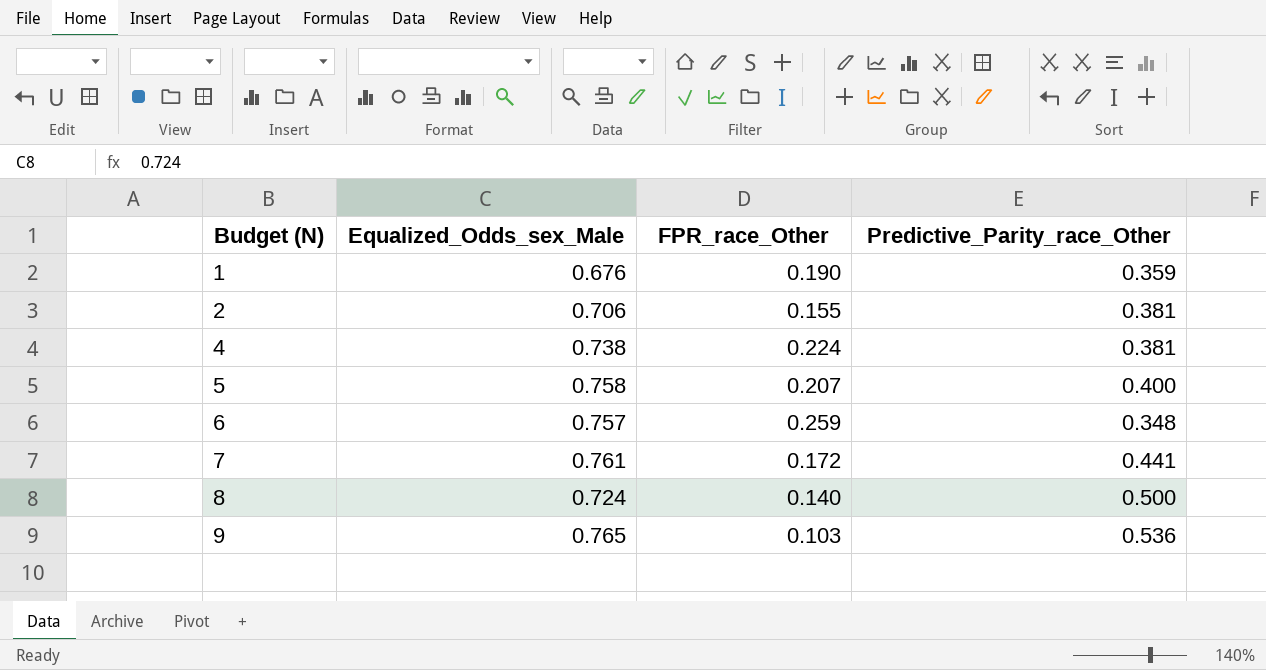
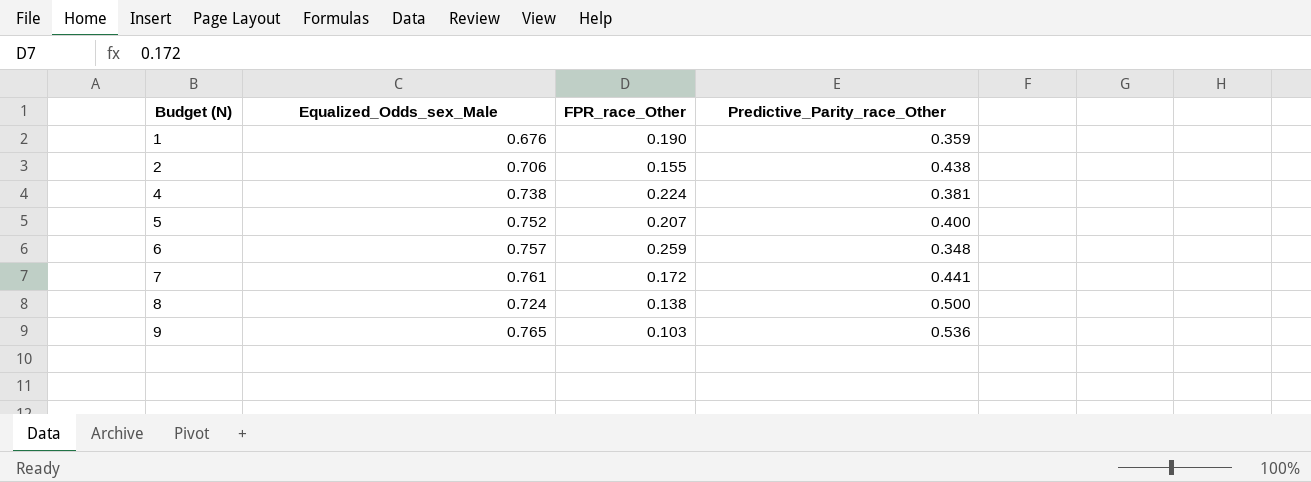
2 | Predictive_Parity_race_Other: 0.381 -> 0.438
5 | Equalized_Odds_sex_Male: 0.758 -> 0.752
8 | FPR_race_Other: 0.140 -> 0.138

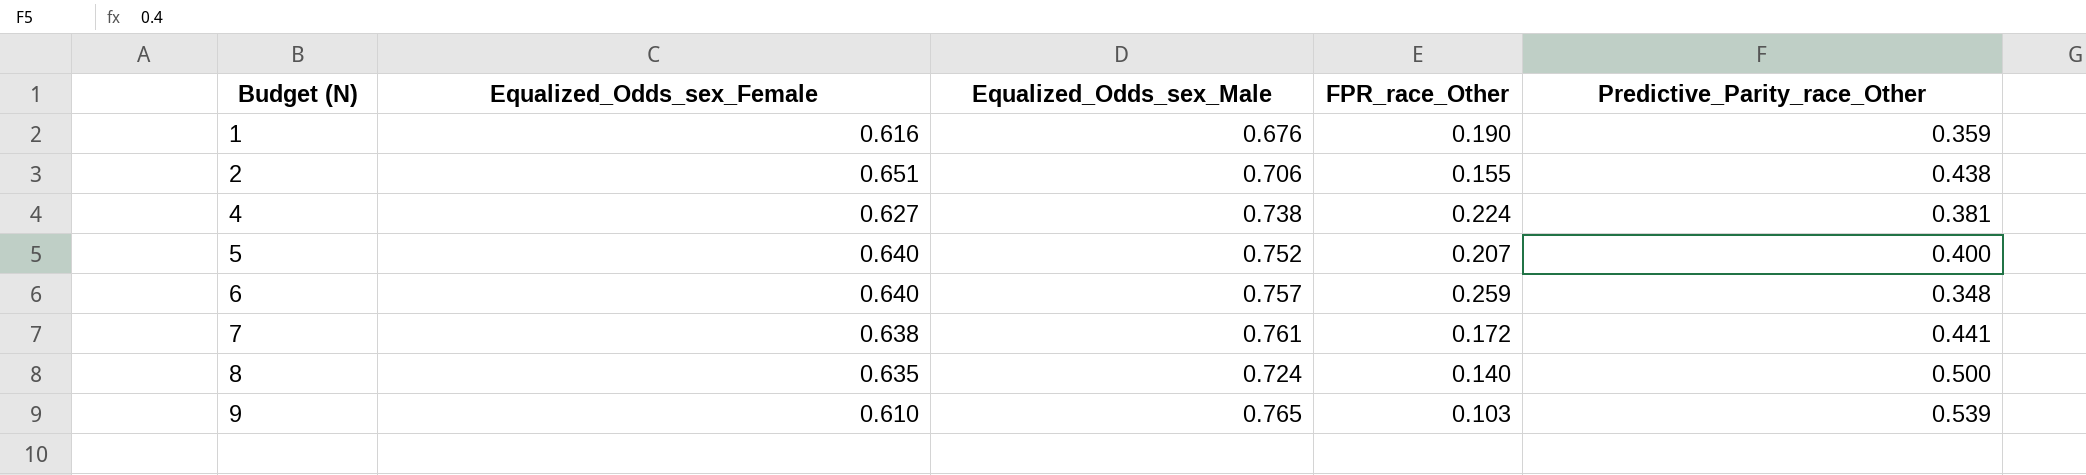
column Equalized_Odds_sex_Female | position: none -> 2
8 | FPR_race_Other: 0.138 -> 0.140
9 | Predictive_Parity_race_Other: 0.536 -> 0.539

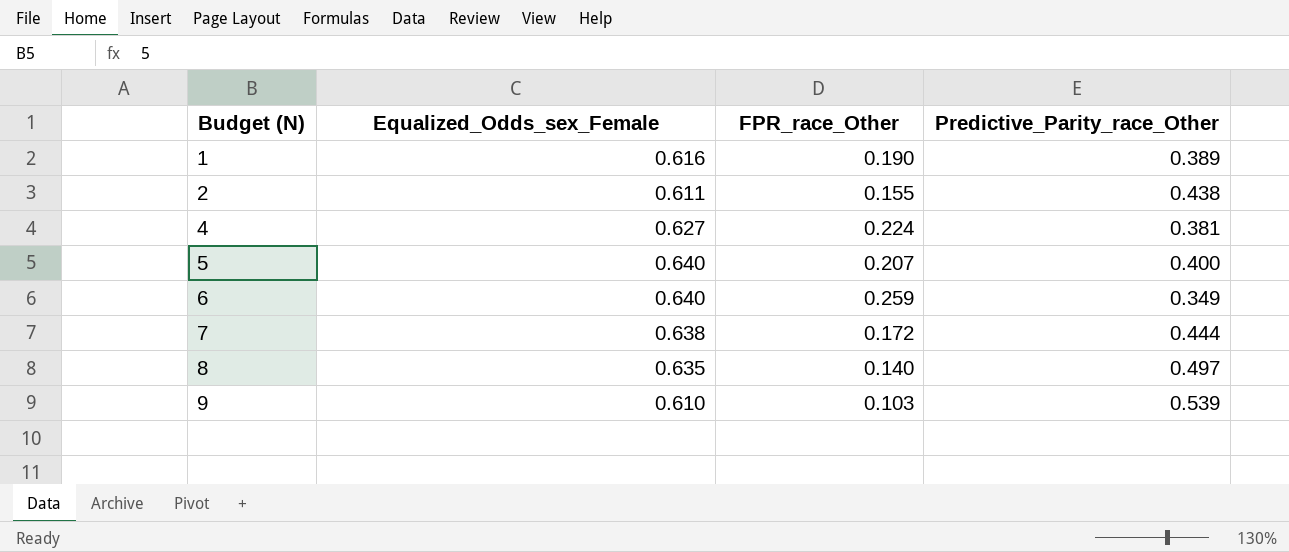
column Equalized_Odds_sex_Male | position: 3 -> none
1 | Predictive_Parity_race_Other: 0.359 -> 0.389
2 | Equalized_Odds_sex_Female: 0.651 -> 0.611
6 | Predictive_Parity_race_Other: 0.348 -> 0.349
7 | Predictive_Parity_race_Other: 0.441 -> 0.444
8 | Predictive_Parity_race_Other: 0.500 -> 0.497

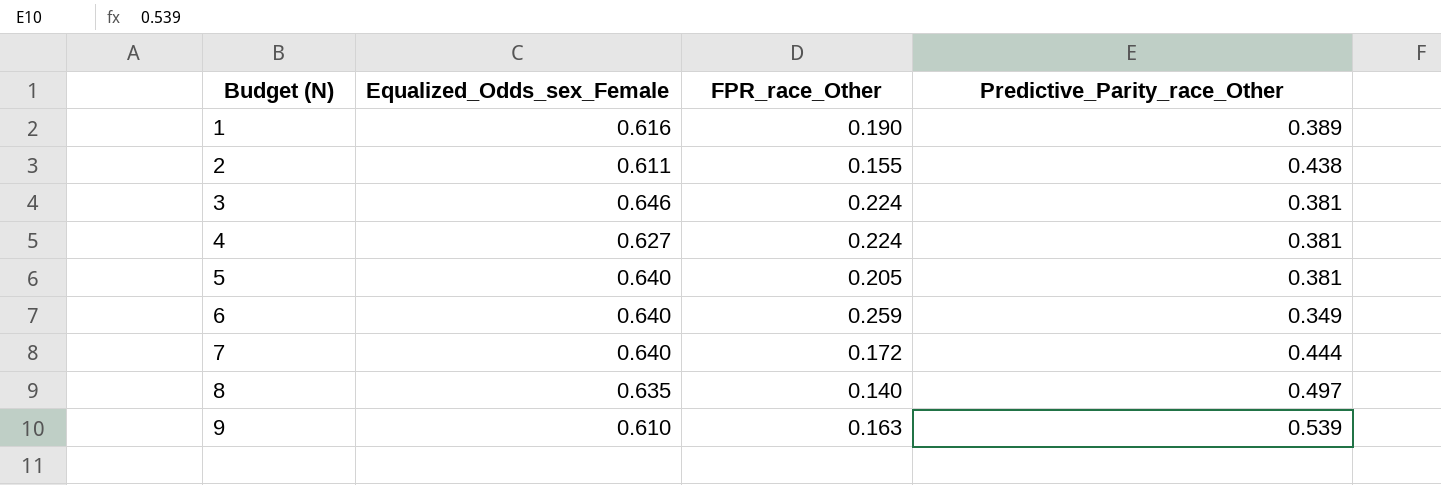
row 3: none -> 0.646 | 0.224 | 0.381
5 | FPR_race_Other: 0.207 -> 0.205
5 | Predictive_Parity_race_Other: 0.400 -> 0.381
7 | Equalized_Odds_sex_Female: 0.638 -> 0.640
9 | FPR_race_Other: 0.103 -> 0.163

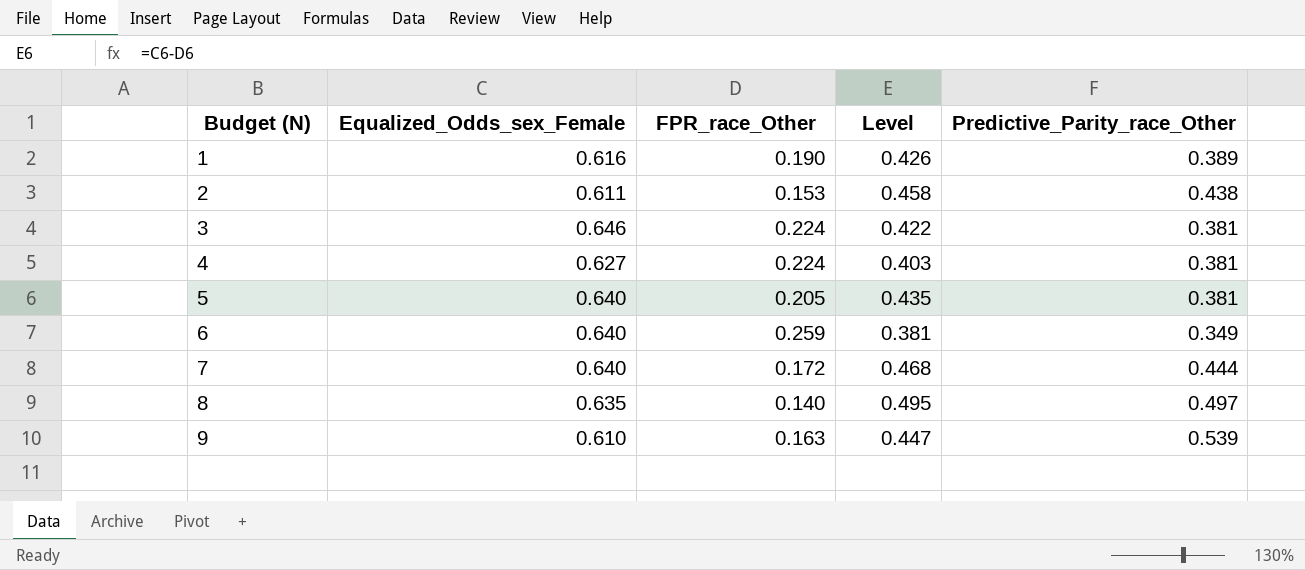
column Level | formula: none -> [Equalized_Odds_sex_Female] - [FPR_race_Other]
2 | FPR_race_Other: 0.155 -> 0.153

